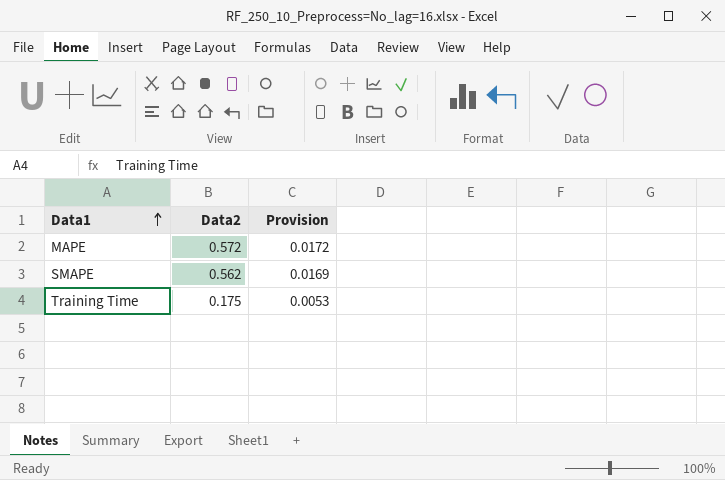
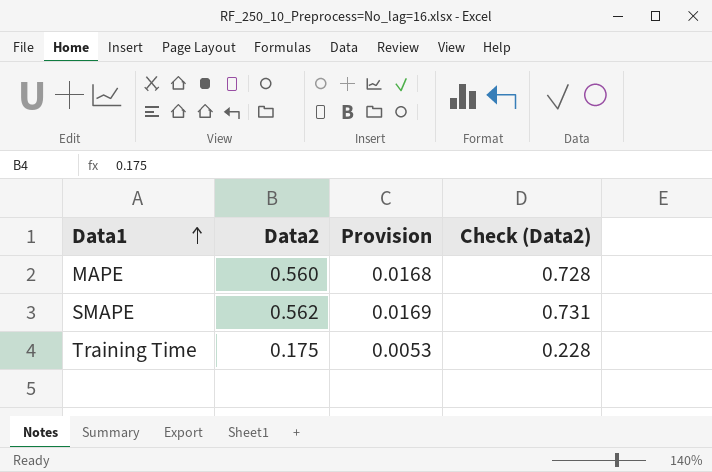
column Check (Data2) | formula: none -> [Data2] * 1.3
MAPE | Data2: 0.572 -> 0.560
MAPE | Provision: 0.0172 -> 0.0168

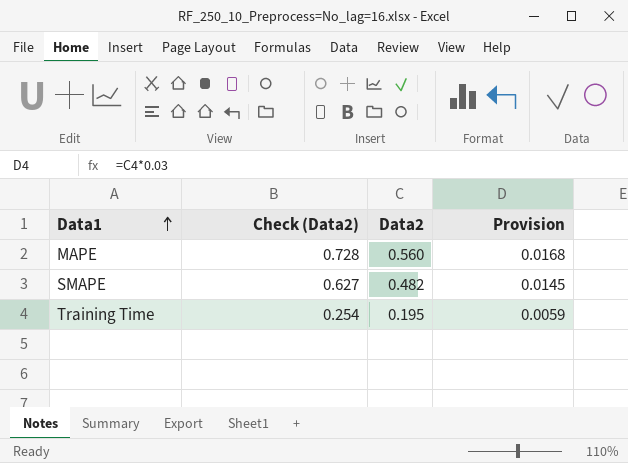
column Check (Data2) | position: 4 -> 2
SMAPE | Check (Data2): 0.731 -> 0.627
SMAPE | Data2: 0.562 -> 0.482
SMAPE | Provision: 0.0169 -> 0.0145
Training Time | Check (Data2): 0.228 -> 0.254
Training Time | Data2: 0.175 -> 0.195
Training Time | Provision: 0.0053 -> 0.0059

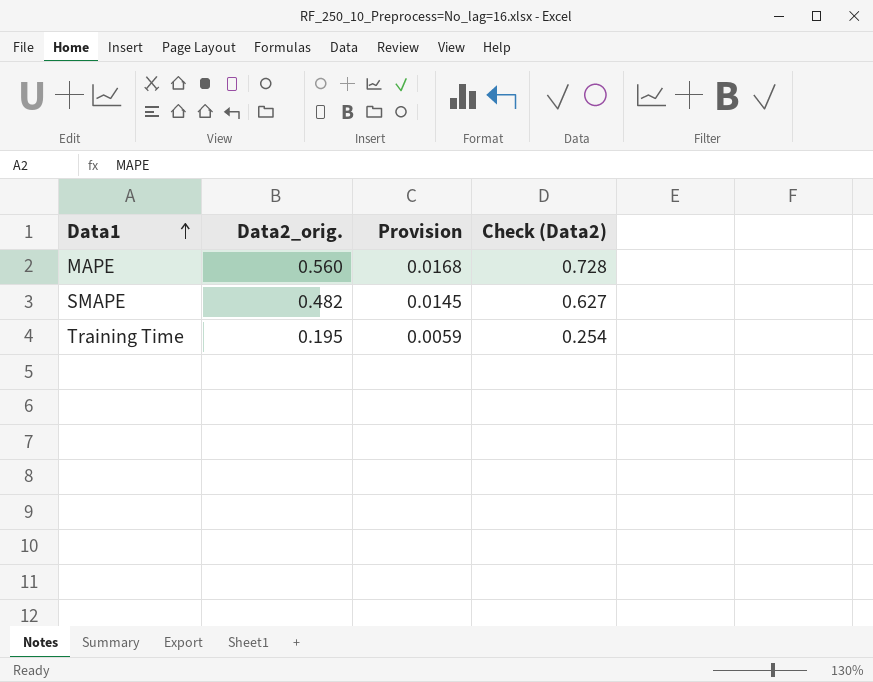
column name: Data2 -> Data2_orig.
column Check (Data2) | position: 2 -> 4

